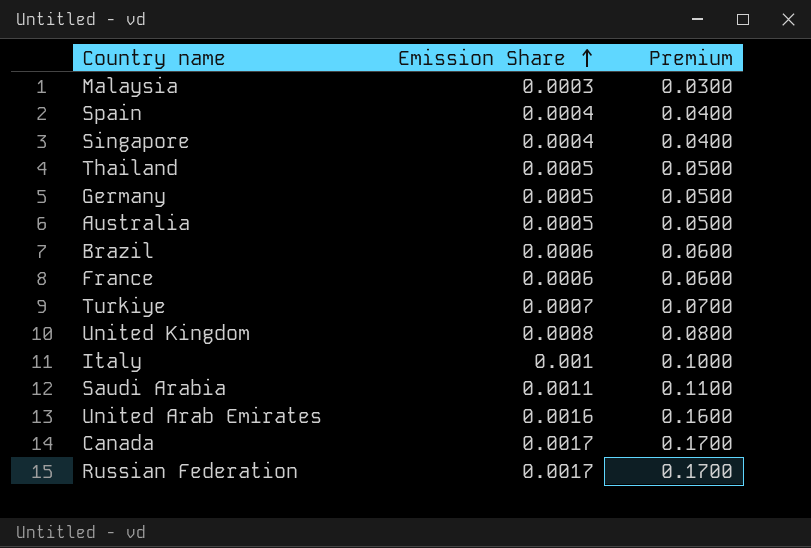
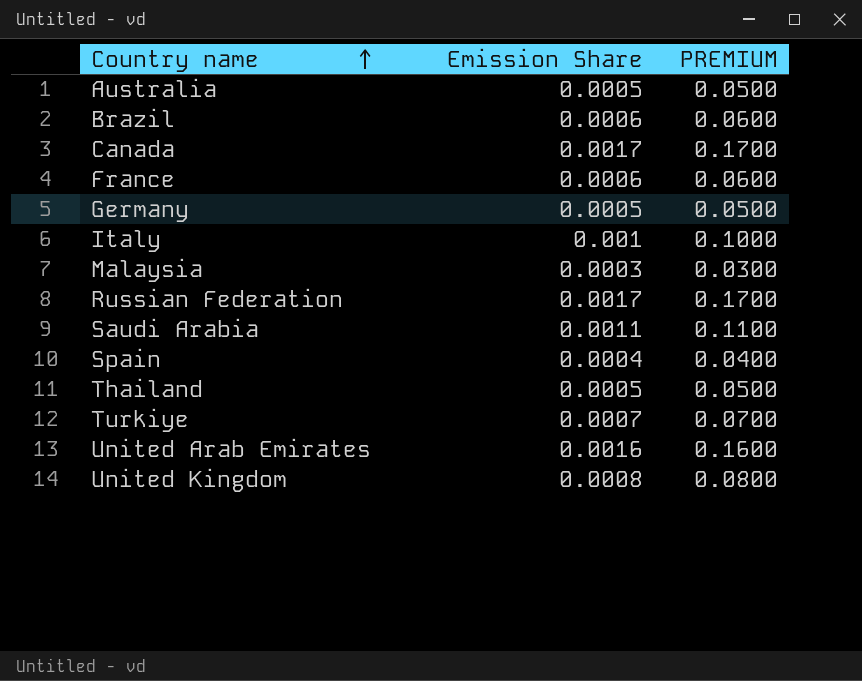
row order: Emission Share ascending -> Country name ascending
column name: Premium -> PREMIUM
row Singapore: 0.0004 | 0.0400 -> none

